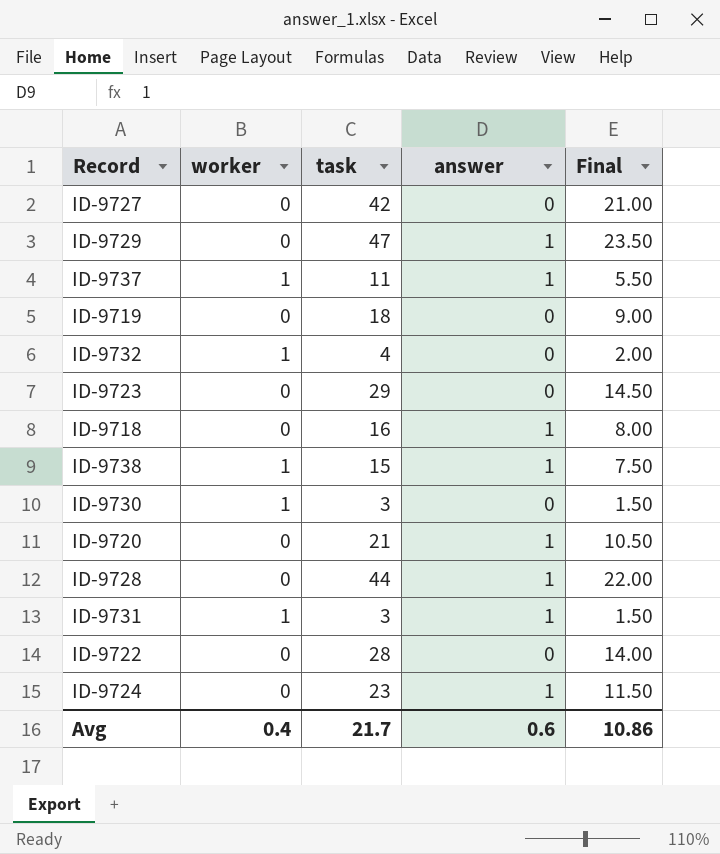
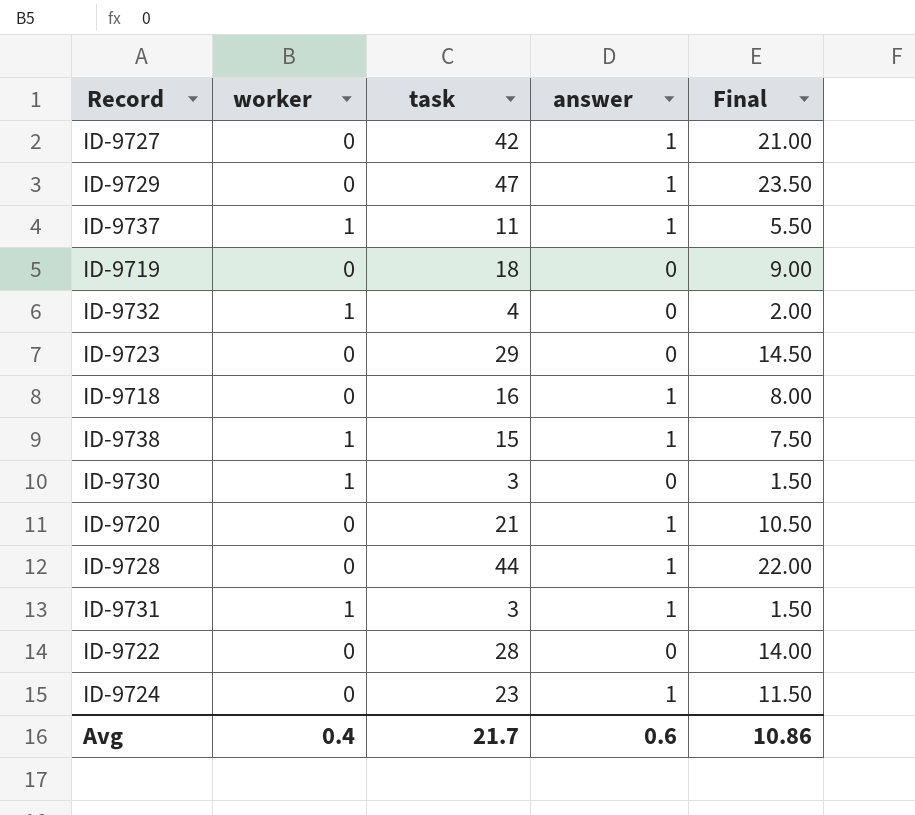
ID-9727 | answer: 0 -> 1

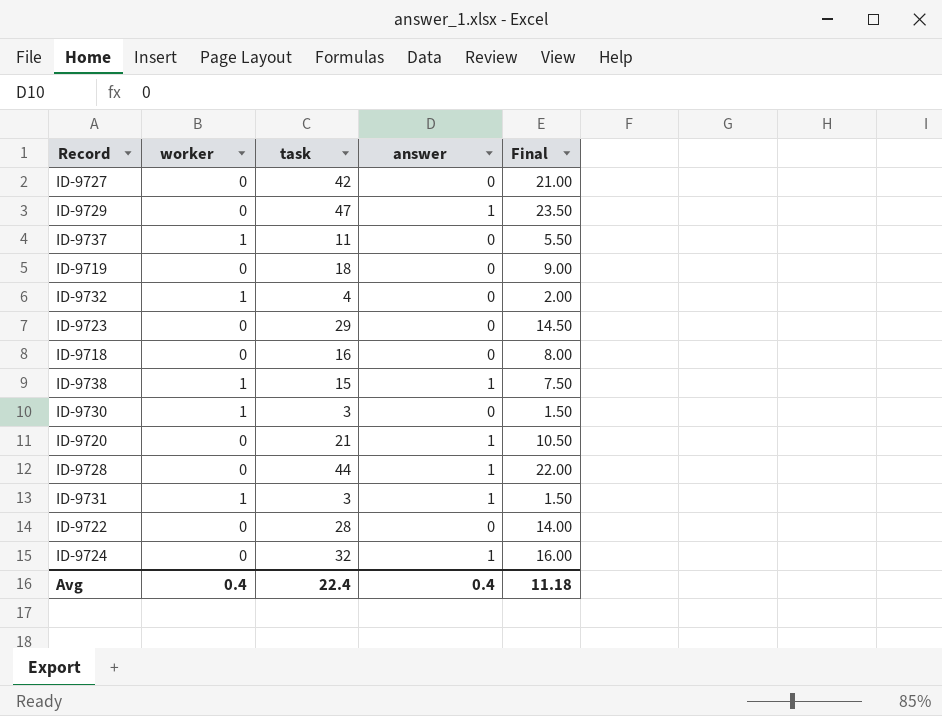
ID-9727 | answer: 1 -> 0
ID-9737 | answer: 1 -> 0
ID-9718 | answer: 1 -> 0
ID-9724 | task: 23 -> 32
ID-9724 | Final: 11.50 -> 16.00
Avg | task: 21.7 -> 22.4
Avg | answer: 0.6 -> 0.4
Avg | Final: 10.86 -> 11.18

